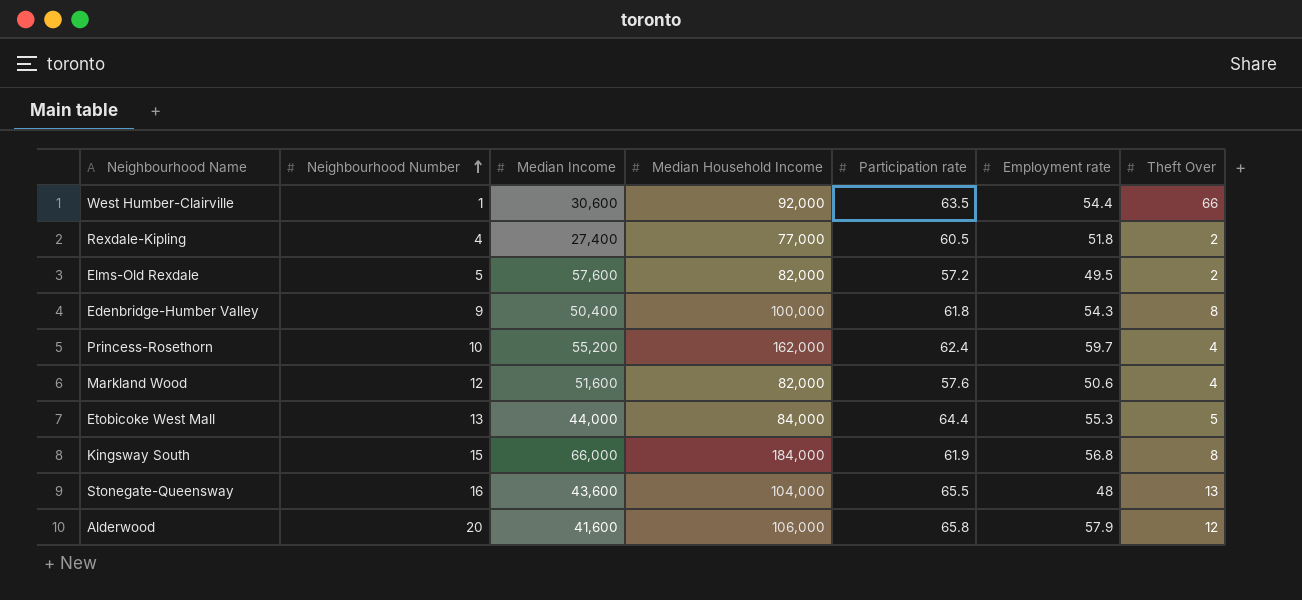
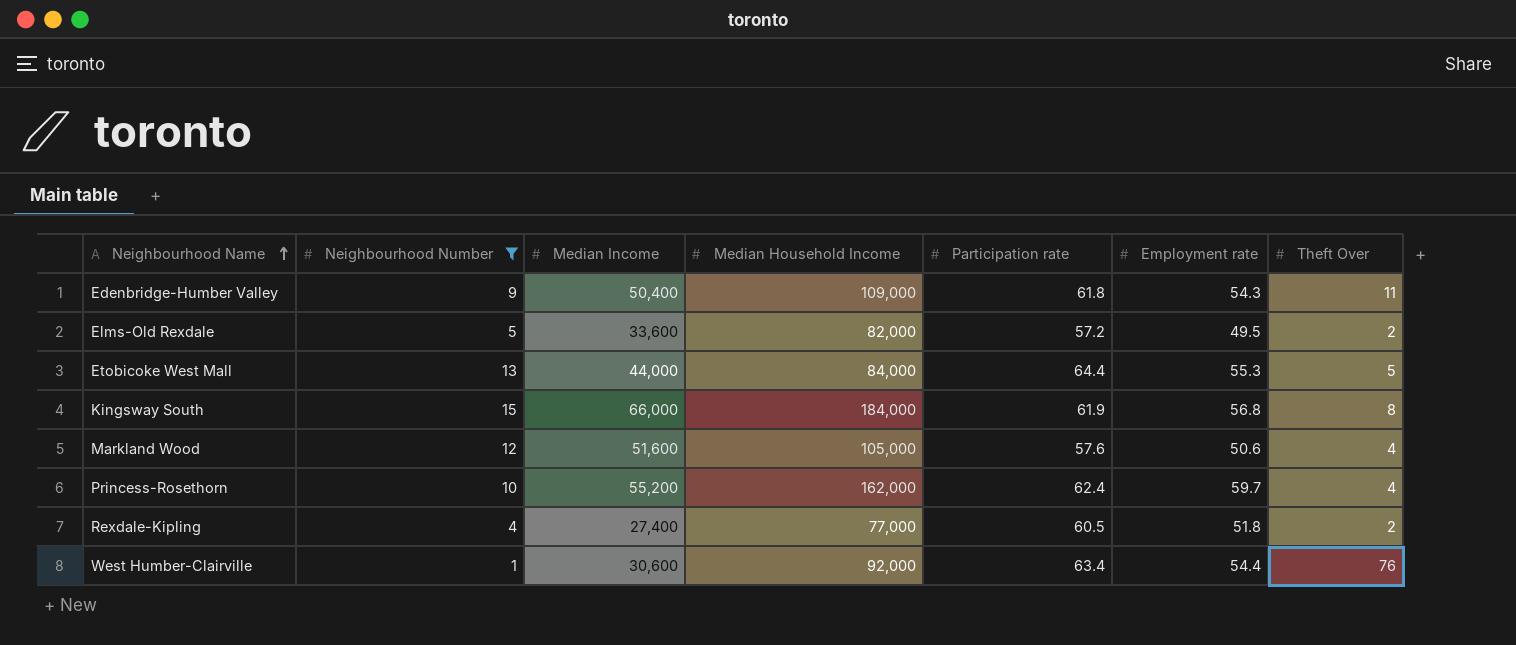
filter: none -> Neighbourhood Number <= 15
row order: Neighbourhood Number ascending -> Neighbourhood Name ascending
Edenbridge-Humber Valley | Median Household Income: 100,000 -> 109,000
Edenbridge-Humber Valley | Theft Over: 8 -> 11
Elms-Old Rexdale | Median Income: 57,600 -> 33,600
Markland Wood | Median Household Income: 82,000 -> 105,000
West Humber-Clairville | Participation rate: 63.5 -> 63.4
West Humber-Clairville | Theft Over: 66 -> 76

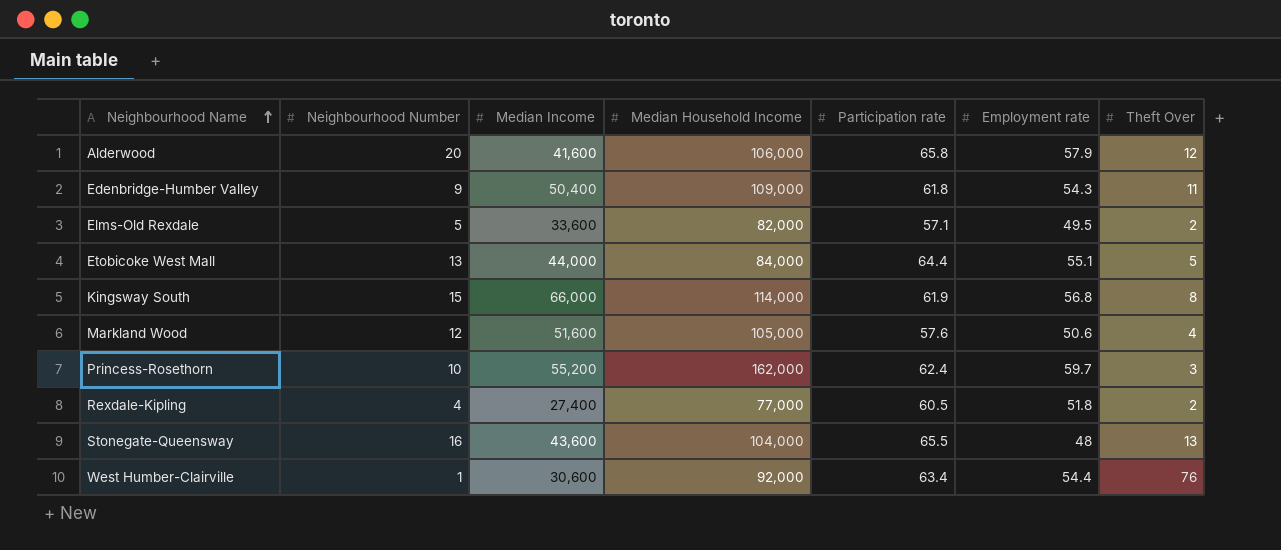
filter: Neighbourhood Number <= 15 -> none
Elms-Old Rexdale | Participation rate: 57.2 -> 57.1
Etobicoke West Mall | Employment rate: 55.3 -> 55.1
Kingsway South | Median Household Income: 184,000 -> 114,000
Princess-Rosethorn | Theft Over: 4 -> 3

